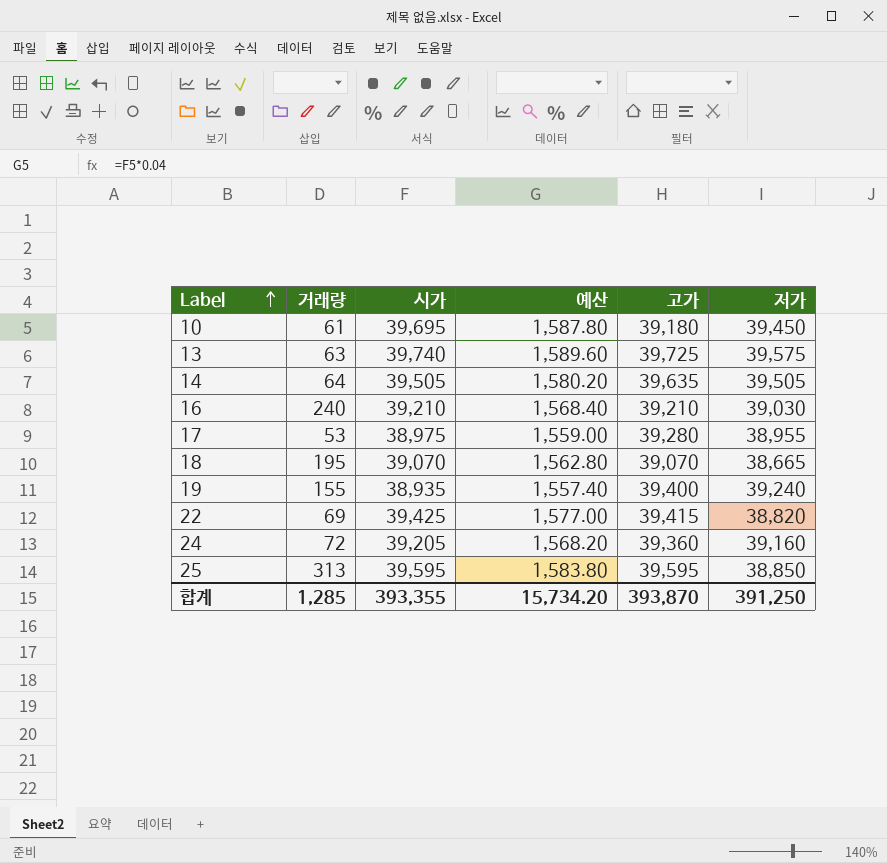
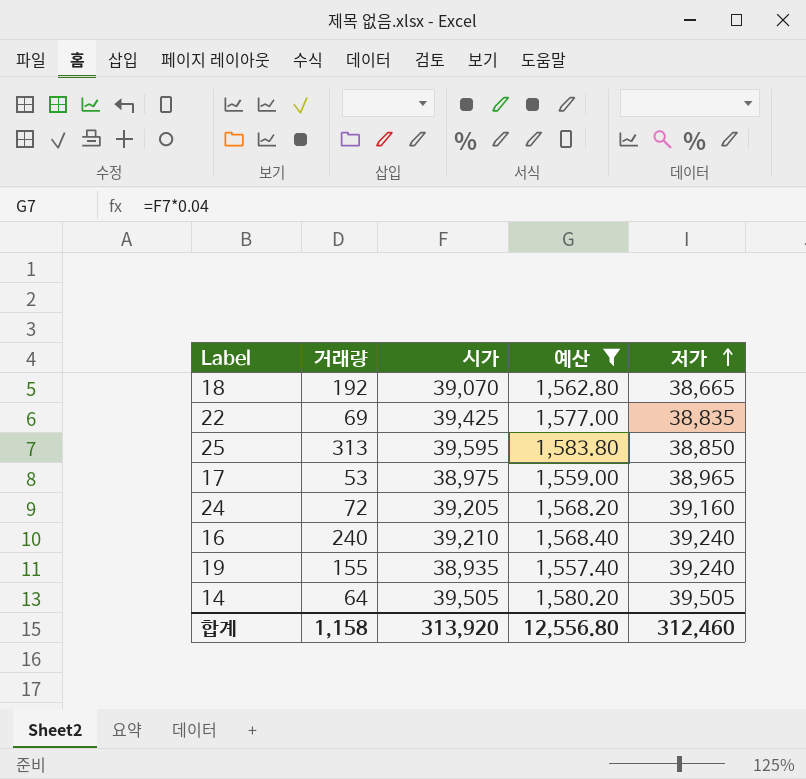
filter: none -> 예산 <= 1,583.80
row order: Label ascending -> 저가 ascending
column 고가 | position: 5 -> none
18 | 거래량: 195 -> 192
22 | 저가: 38,820 -> 38,835
17 | 저가: 38,955 -> 38,965
16 | 저가: 39,030 -> 39,240
합계 | 거래량: 1,285 -> 1,158
합계 | 시가: 393,355 -> 313,920
합계 | 예산: 15,734.20 -> 12,556.80
합계 | 저가: 391,250 -> 312,460

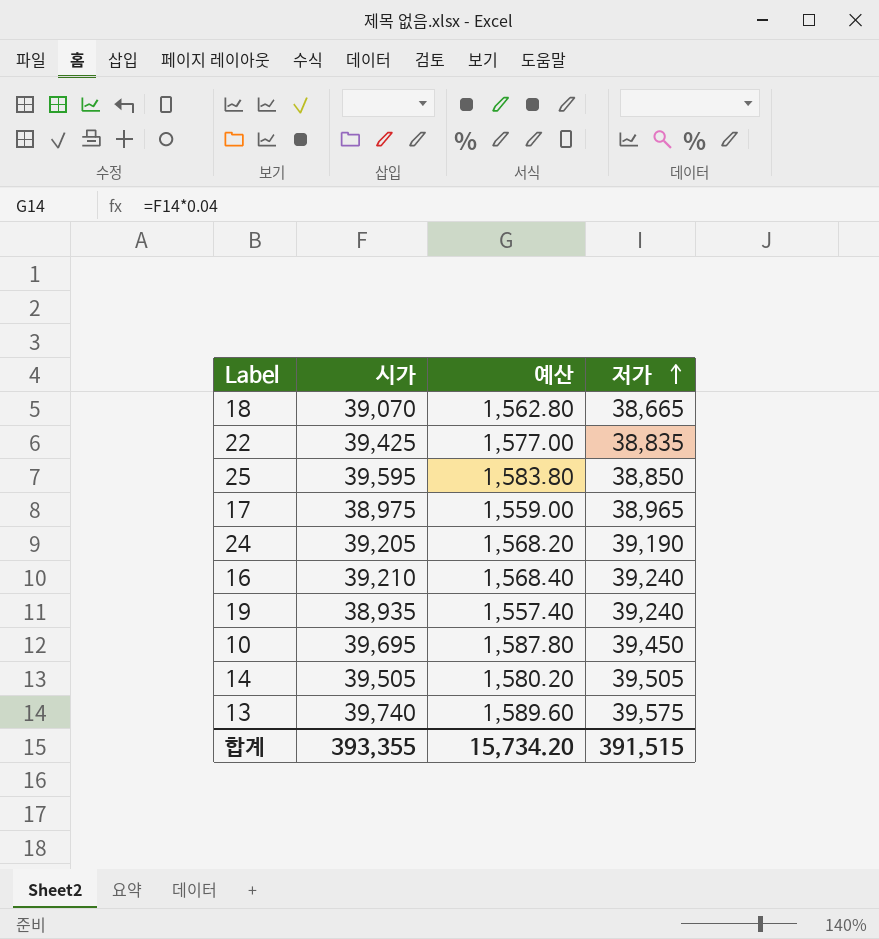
filter: 예산 <= 1,583.80 -> none
column 거래량 | position: 2 -> none
24 | 저가: 39,160 -> 39,190
합계 | 시가: 313,920 -> 393,355
합계 | 예산: 12,556.80 -> 15,734.20
합계 | 저가: 312,460 -> 391,515

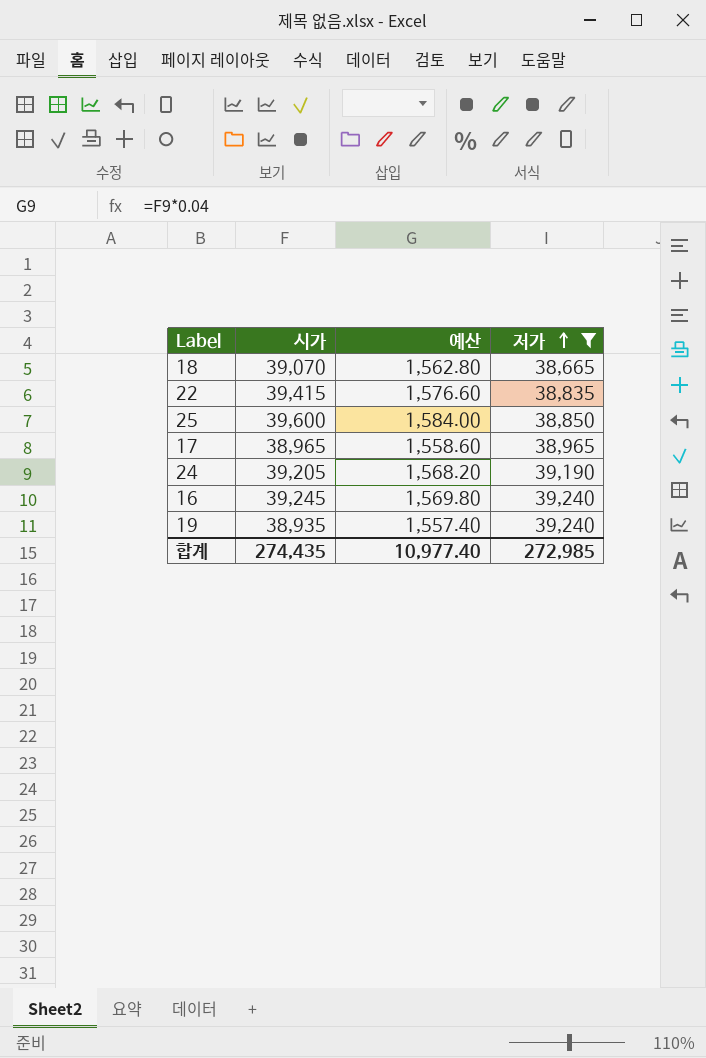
filter: none -> 저가 <= 39,240
22 | 시가: 39,425 -> 39,415
22 | 예산: 1,577.00 -> 1,576.60
25 | 시가: 39,595 -> 39,600
25 | 예산: 1,583.80 -> 1,584.00
17 | 시가: 38,975 -> 38,965
17 | 예산: 1,559.00 -> 1,558.60
16 | 시가: 39,210 -> 39,245
16 | 예산: 1,568.40 -> 1,569.80
합계 | 시가: 393,355 -> 274,435
합계 | 예산: 15,734.20 -> 10,977.40
합계 | 저가: 391,515 -> 272,985

